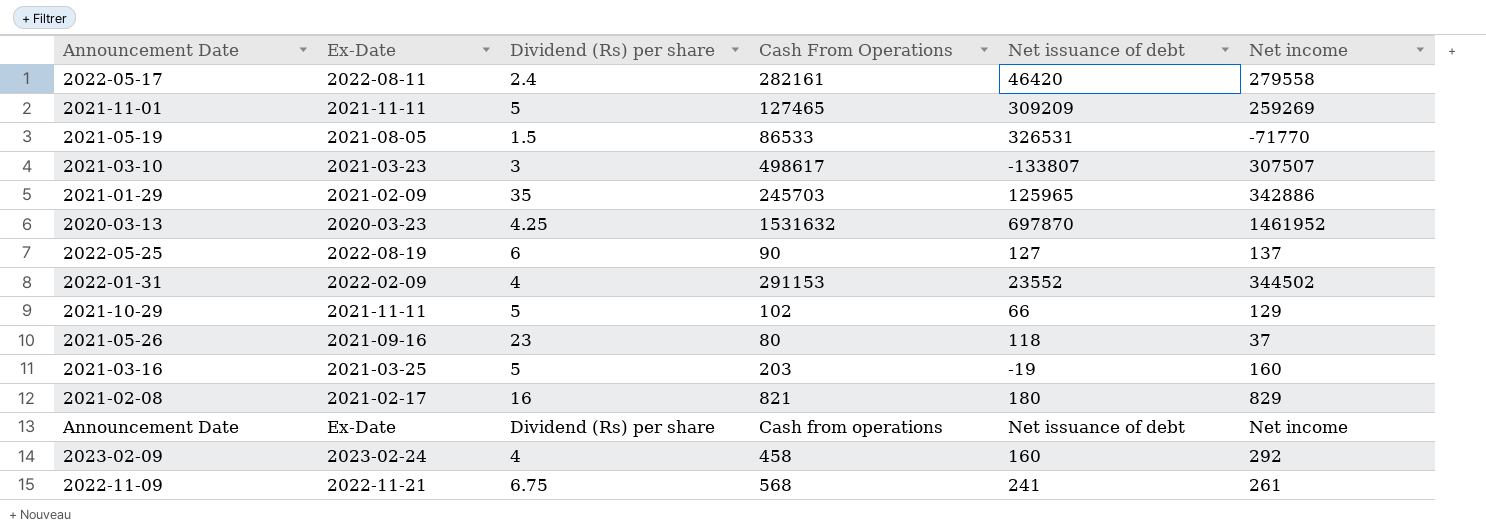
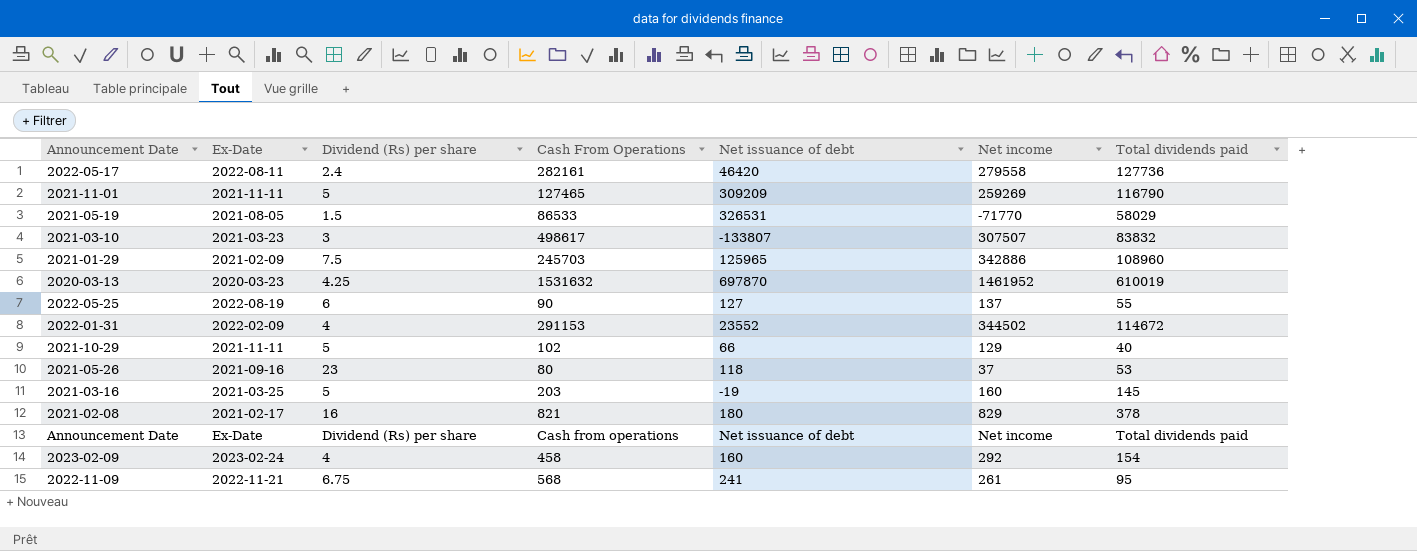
column Total dividends paid | position: none -> 7
2021-01-29 | Dividend (Rs) per share: 35 -> 7.5

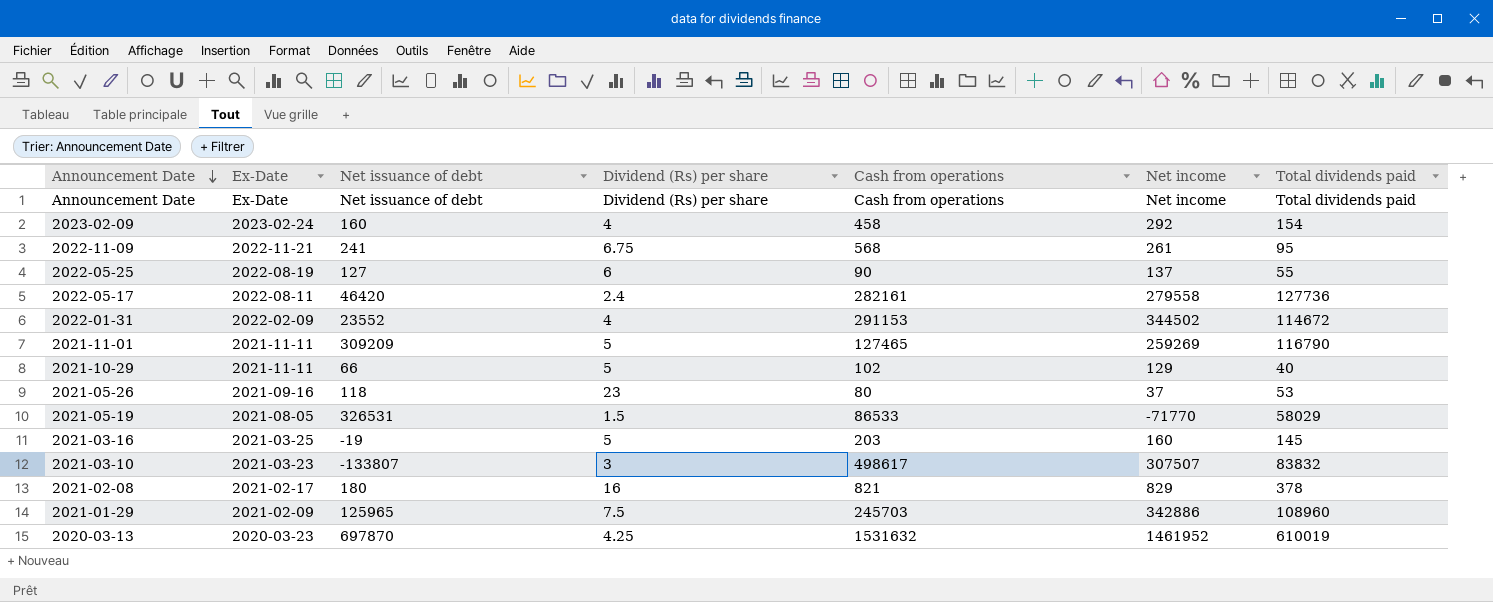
row order: none -> Announcement Date descending
column Net issuance of debt | position: 5 -> 3
column name: Cash From Operations -> Cash from operations

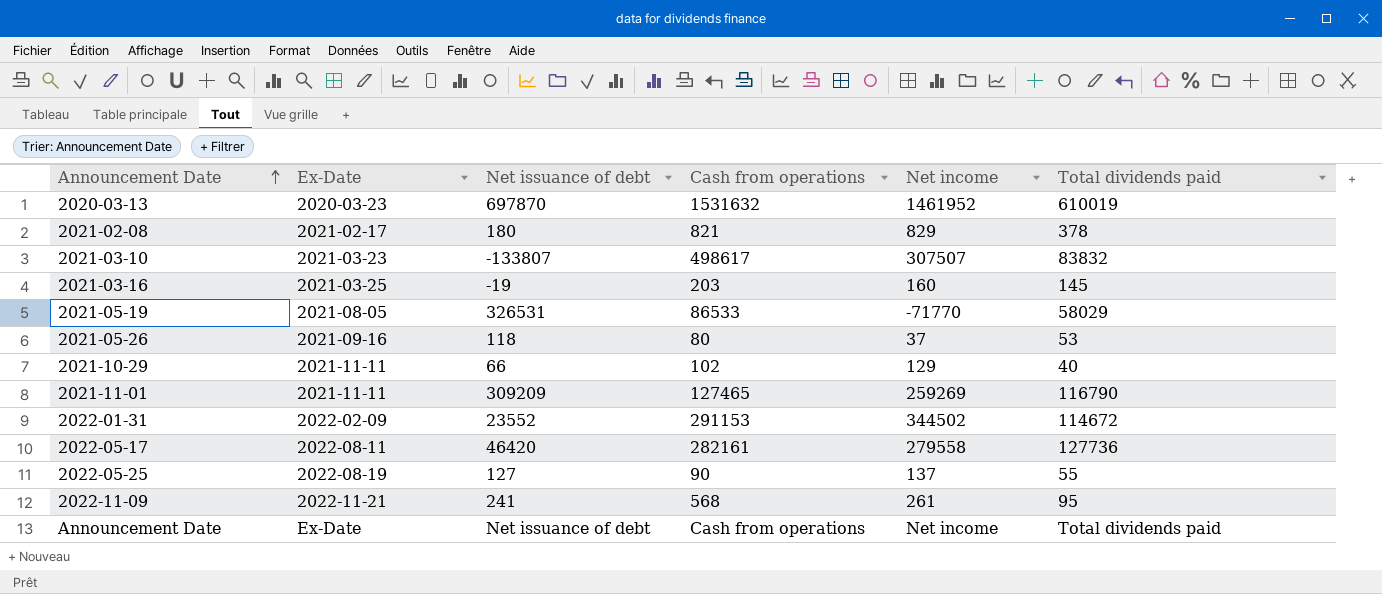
row order: Announcement Date descending -> Announcement Date ascending
column Dividend (Rs) per share | position: 4 -> none
row 2023-02-09: 2023-02-24 | 160 | 4 | 458 | 292 | 154 -> none
row 2021-01-29: 2021-02-09 | 125965 | 7.5 | 245703 | 342886 | 108960 -> none

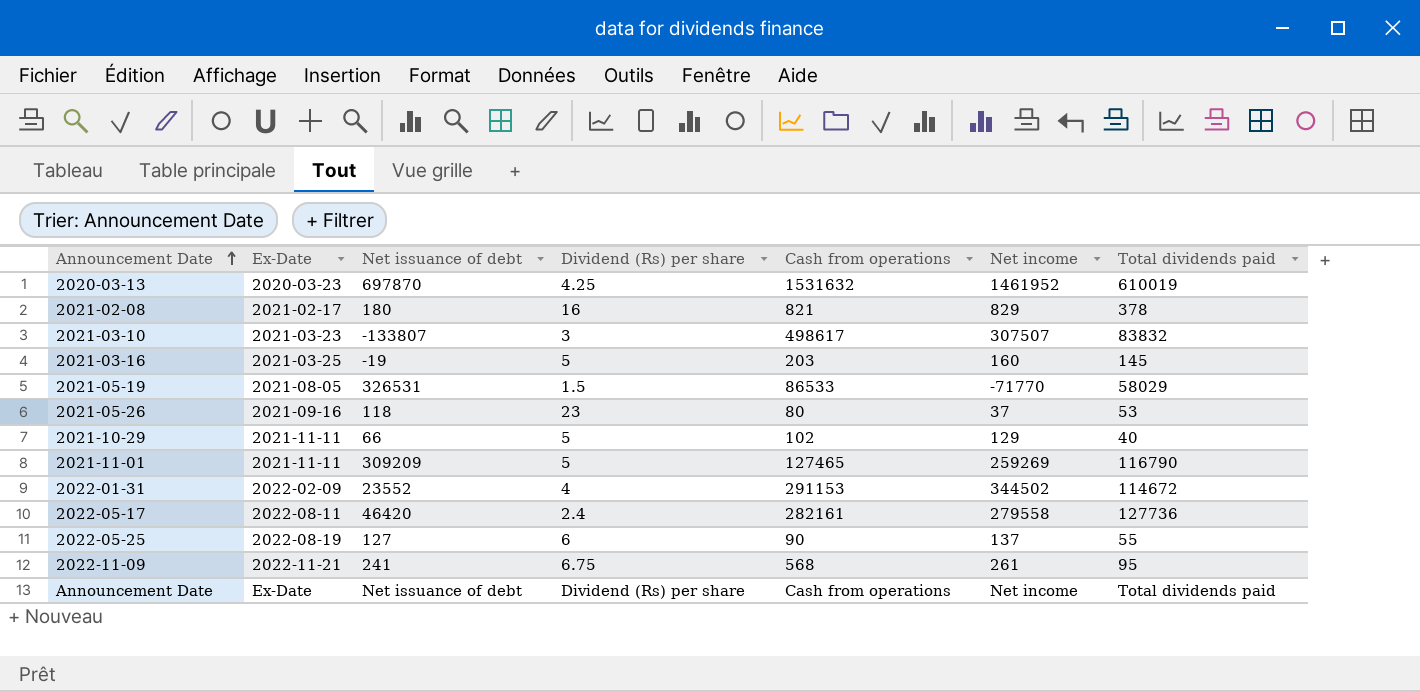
column Dividend (Rs) per share | position: none -> 4

